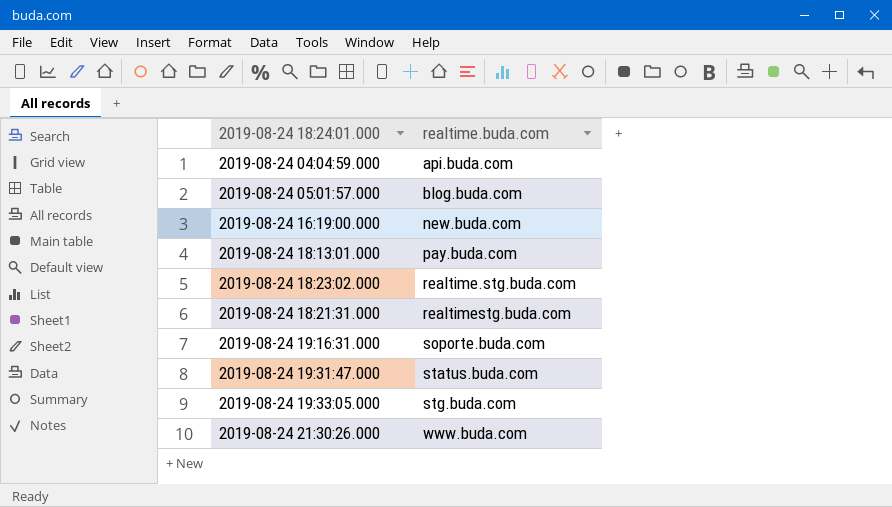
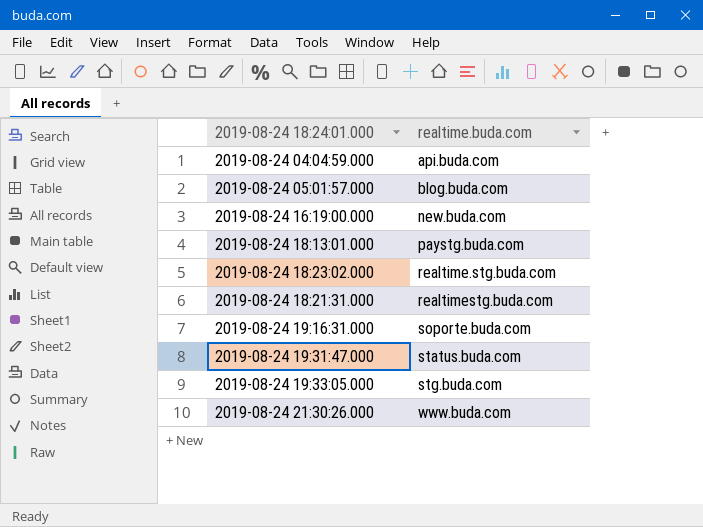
2019-08-24 18:13:01.000 | realtime.buda.com: pay.buda.com -> paystg.buda.com

